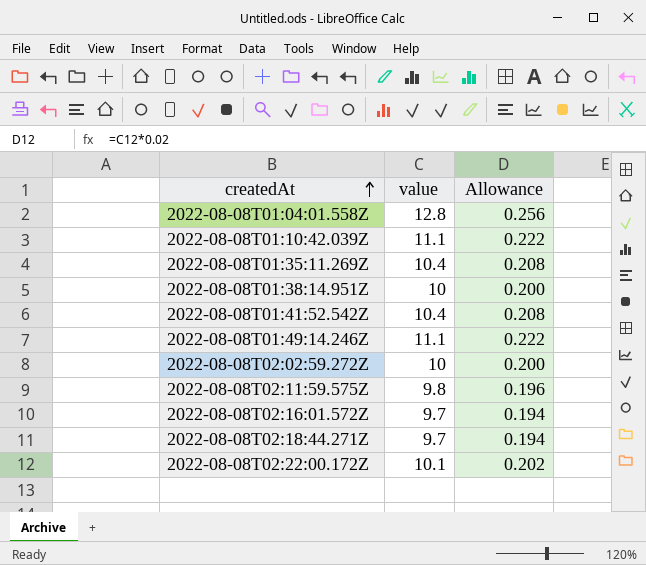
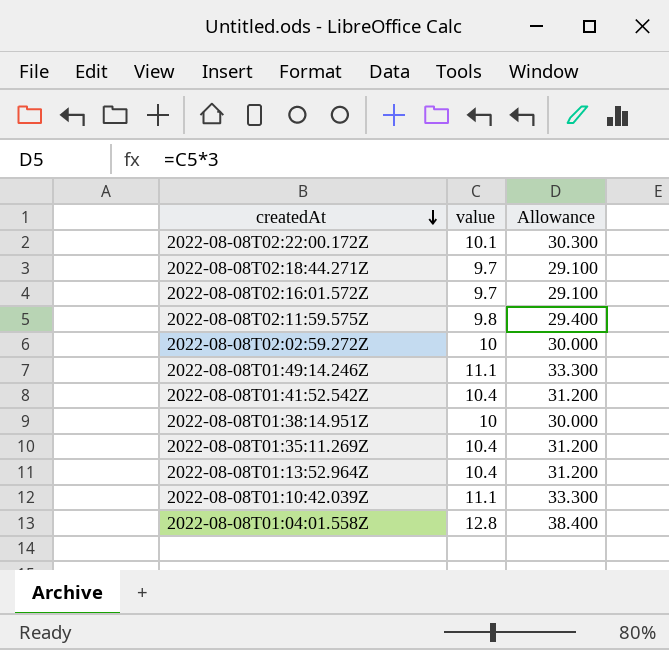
row order: createdAt ascending -> createdAt descending
column Allowance | formula: [value] * 0.02 -> [value] * 3
row 2022-08-08T01:13:52.964Z: none -> 10.4 | 31.200

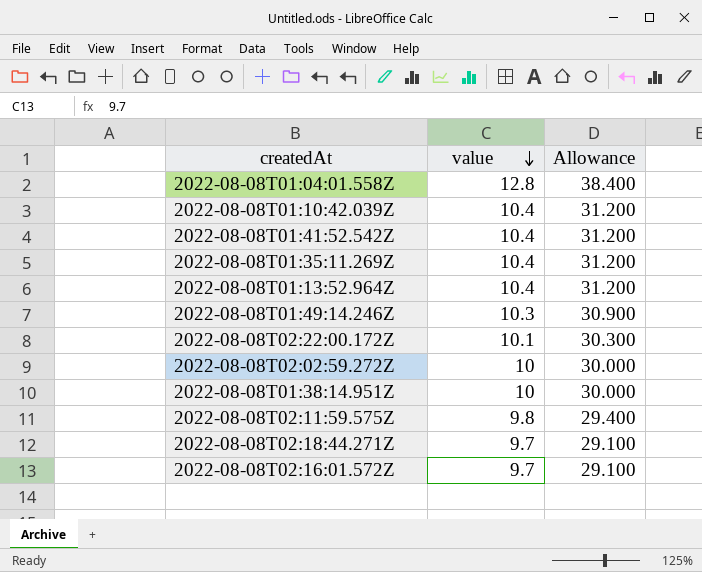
row order: createdAt descending -> value descending
2022-08-08T01:10:42.039Z | value: 11.1 -> 10.4
2022-08-08T01:10:42.039Z | Allowance: 33.300 -> 31.200
2022-08-08T01:49:14.246Z | value: 11.1 -> 10.3
2022-08-08T01:49:14.246Z | Allowance: 33.300 -> 30.900

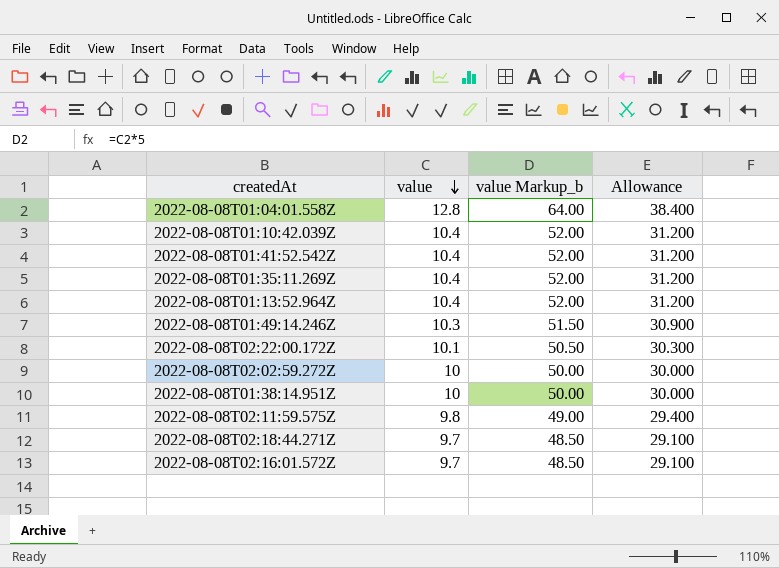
column value Markup_b | formula: none -> [value] * 5

